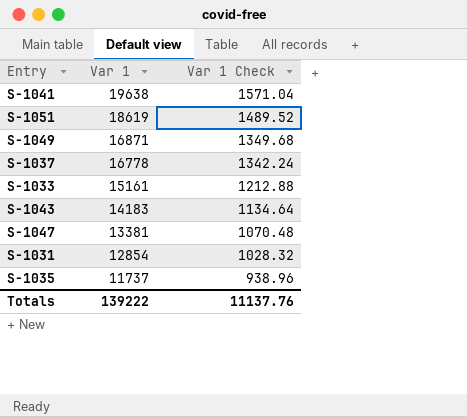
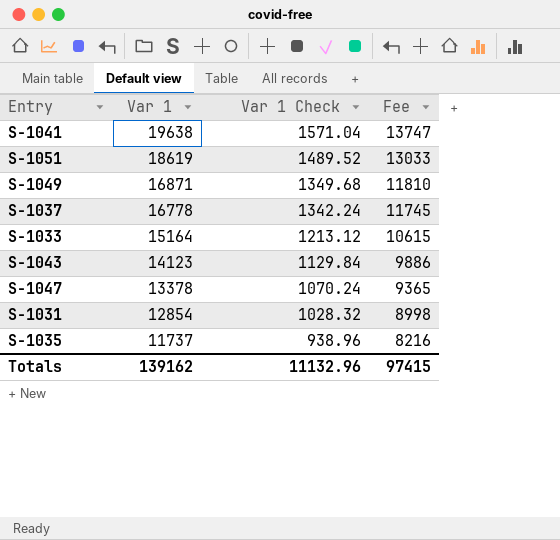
column Fee | formula: none -> [Var 1] * 0.7
S-1033 | Var 1: 15161 -> 15164
S-1033 | Var 1 Check: 1212.88 -> 1213.12
S-1043 | Var 1: 14183 -> 14123
S-1043 | Var 1 Check: 1134.64 -> 1129.84
S-1047 | Var 1: 13381 -> 13378
S-1047 | Var 1 Check: 1070.48 -> 1070.24
Totals | Var 1: 139222 -> 139162
Totals | Var 1 Check: 11137.76 -> 11132.96

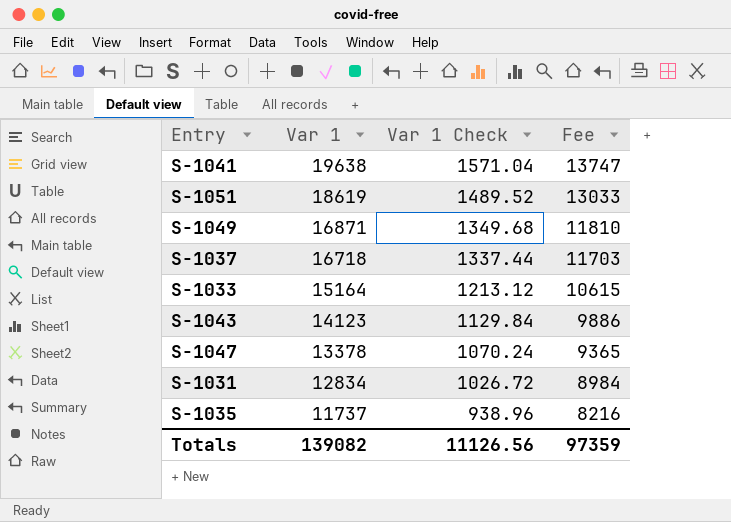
S-1037 | Var 1: 16778 -> 16718
S-1037 | Var 1 Check: 1342.24 -> 1337.44
S-1037 | Fee: 11745 -> 11703
S-1031 | Var 1: 12854 -> 12834
S-1031 | Var 1 Check: 1028.32 -> 1026.72
S-1031 | Fee: 8998 -> 8984
Totals | Var 1: 139162 -> 139082
Totals | Var 1 Check: 11132.96 -> 11126.56
Totals | Fee: 97415 -> 97359

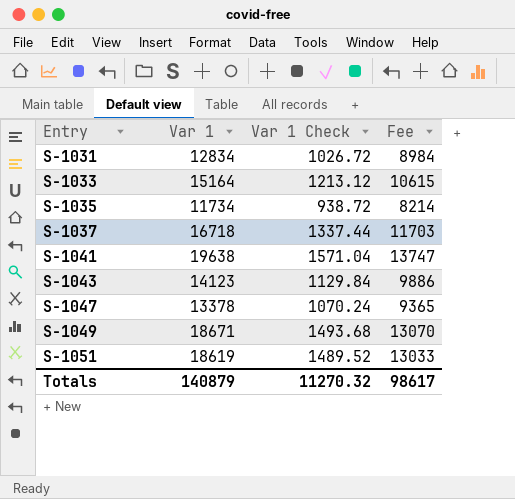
row order: Var 1 descending -> Entry ascending
S-1035 | Var 1: 11737 -> 11734
S-1035 | Var 1 Check: 938.96 -> 938.72
S-1035 | Fee: 8216 -> 8214
S-1049 | Var 1: 16871 -> 18671
S-1049 | Var 1 Check: 1349.68 -> 1493.68
S-1049 | Fee: 11810 -> 13070
Totals | Var 1: 139082 -> 140879
Totals | Var 1 Check: 11126.56 -> 11270.32
Totals | Fee: 97359 -> 98617

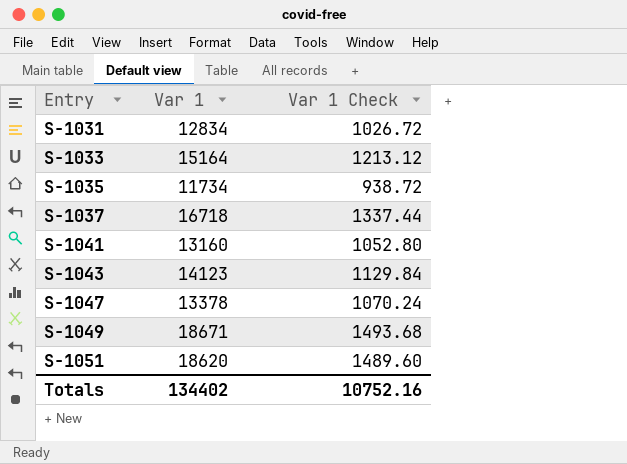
column Fee | formula: [Var 1] * 0.7 -> none
S-1041 | Var 1: 19638 -> 13160
S-1041 | Var 1 Check: 1571.04 -> 1052.80
S-1051 | Var 1: 18619 -> 18620
S-1051 | Var 1 Check: 1489.52 -> 1489.60
Totals | Var 1: 140879 -> 134402
Totals | Var 1 Check: 11270.32 -> 10752.16

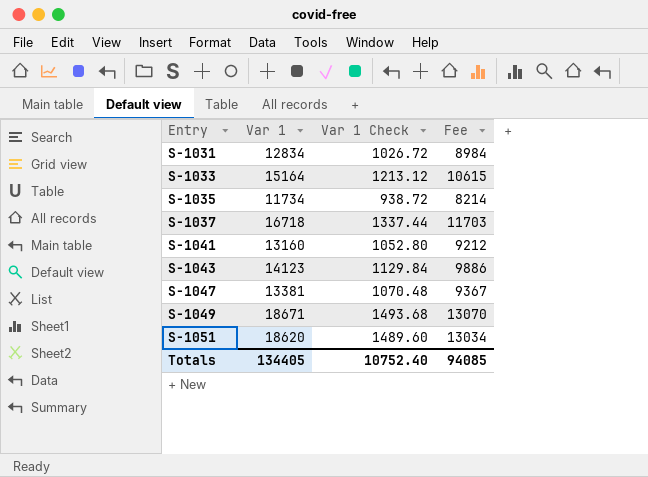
column Fee | formula: none -> [Var 1] * 0.7
S-1047 | Var 1: 13378 -> 13381
S-1047 | Var 1 Check: 1070.24 -> 1070.48
Totals | Var 1: 134402 -> 134405
Totals | Var 1 Check: 10752.16 -> 10752.40

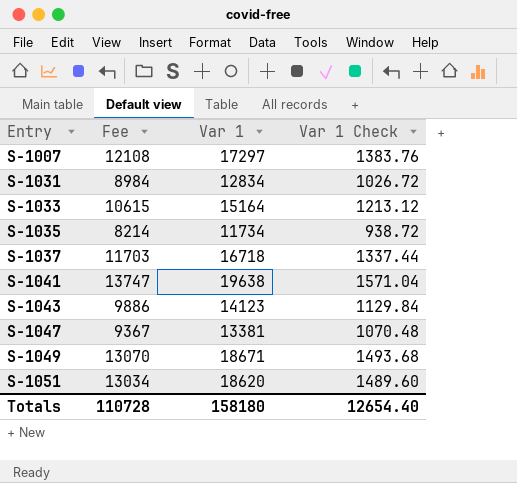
column Fee | position: 4 -> 2
row S-1007: none -> 12108 | 17297 | 1383.76
S-1041 | Fee: 9212 -> 13747
S-1041 | Var 1: 13160 -> 19638
S-1041 | Var 1 Check: 1052.80 -> 1571.04
Totals | Fee: 94085 -> 110728
Totals | Var 1: 134405 -> 158180
Totals | Var 1 Check: 10752.40 -> 12654.40

